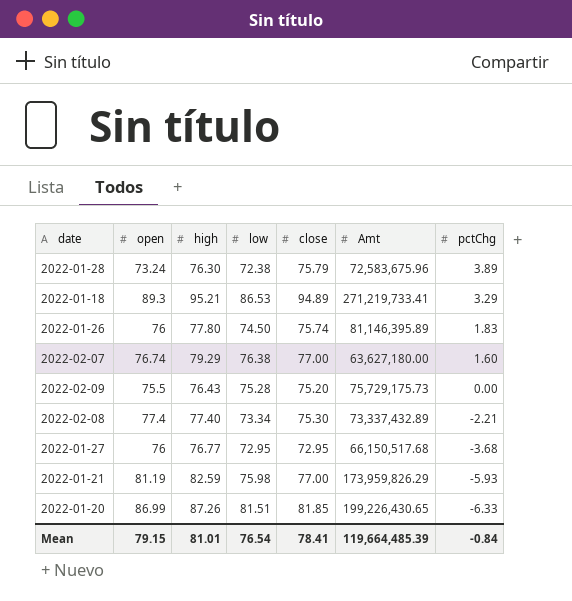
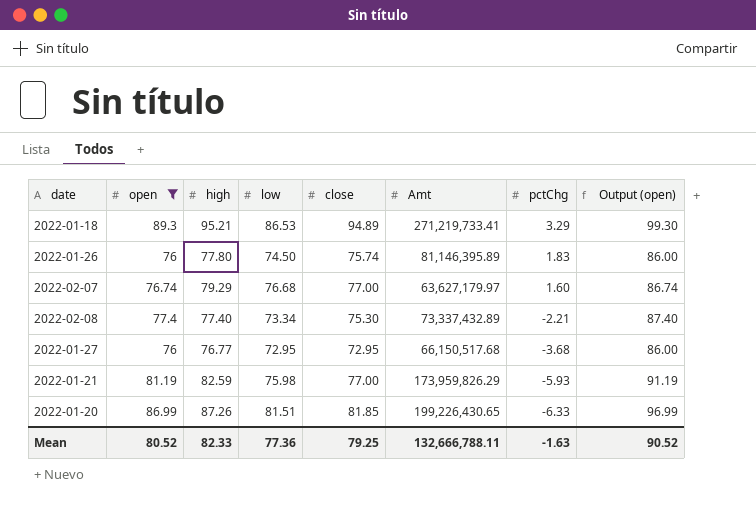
filter: none -> open >= 76
column Output (open) | formula: none -> [open] + 10
2022-02-07 | low: 76.38 -> 76.68
2022-02-07 | Amt: 63,627,180.00 -> 63,627,179.97
Mean | open: 79.15 -> 80.52
Mean | high: 81.01 -> 82.33
Mean | low: 76.54 -> 77.36
Mean | close: 78.41 -> 79.25
Mean | Amt: 119,664,485.39 -> 132,666,788.11
Mean | pctChg: -0.84 -> -1.63

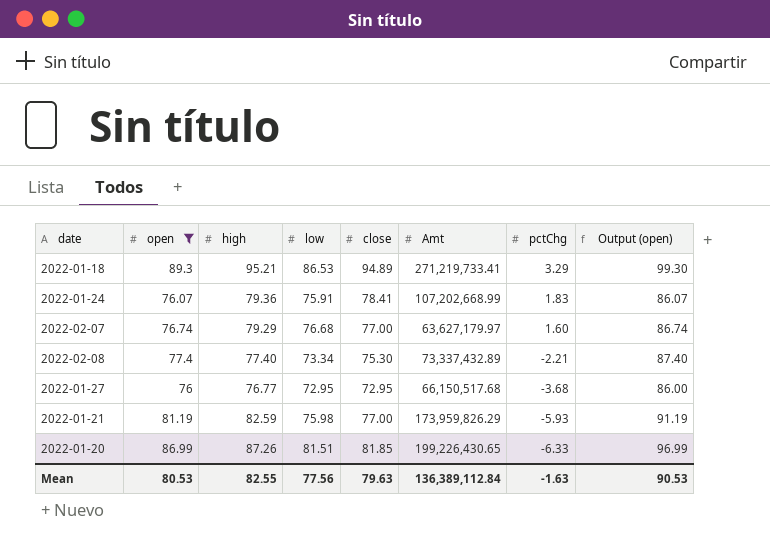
row 2022-01-26: 76 | 77.80 | 74.50 | 75.74 | 81,146,395.89 | 1.83 | 86.00 -> none
row 2022-01-24: none -> 76.07 | 79.36 | 75.91 | 78.41 | 107,202,668.99 | 1.83 | 86.07
Mean | open: 80.52 -> 80.53
Mean | high: 82.33 -> 82.55
Mean | low: 77.36 -> 77.56
Mean | close: 79.25 -> 79.63
Mean | Amt: 132,666,788.11 -> 136,389,112.84
Mean | Output (open): 90.52 -> 90.53

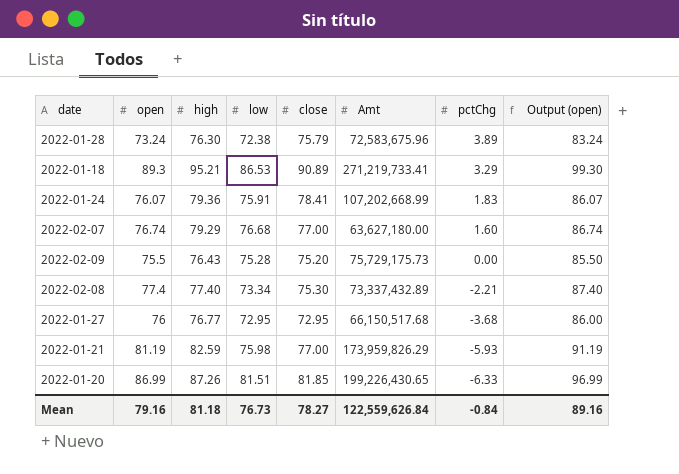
filter: open >= 76 -> none
2022-01-18 | close: 94.89 -> 90.89
2022-02-07 | Amt: 63,627,179.97 -> 63,627,180.00
Mean | open: 80.53 -> 79.16
Mean | high: 82.55 -> 81.18
Mean | low: 77.56 -> 76.73
Mean | close: 79.63 -> 78.27
Mean | Amt: 136,389,112.84 -> 122,559,626.84
Mean | pctChg: -1.63 -> -0.84
Mean | Output (open): 90.53 -> 89.16

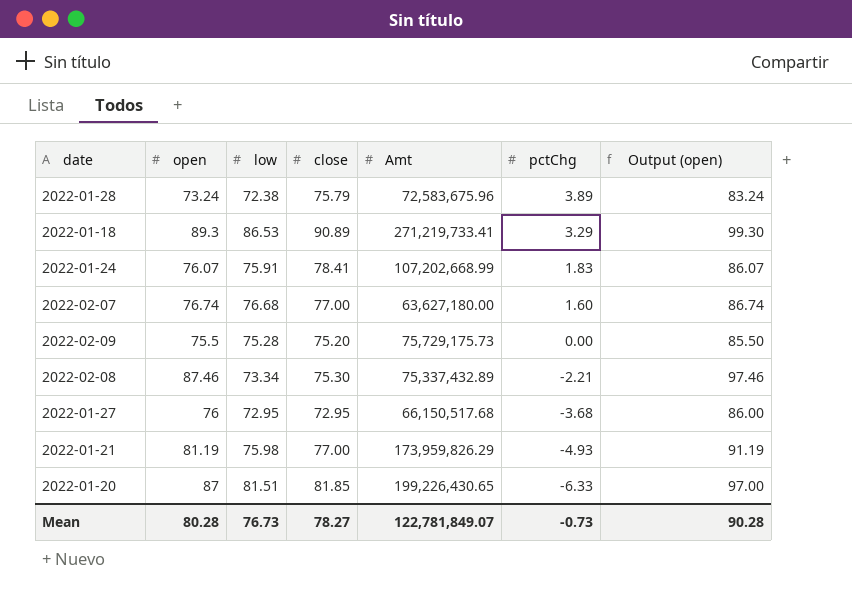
column high | position: 3 -> none
2022-02-08 | open: 77.4 -> 87.46
2022-02-08 | Amt: 73,337,432.89 -> 75,337,432.89
2022-02-08 | Output (open): 87.40 -> 97.46
2022-01-21 | pctChg: -5.93 -> -4.93
2022-01-20 | open: 86.99 -> 87
2022-01-20 | Output (open): 96.99 -> 97.00
Mean | open: 79.16 -> 80.28
Mean | Amt: 122,559,626.84 -> 122,781,849.07
Mean | pctChg: -0.84 -> -0.73
Mean | Output (open): 89.16 -> 90.28

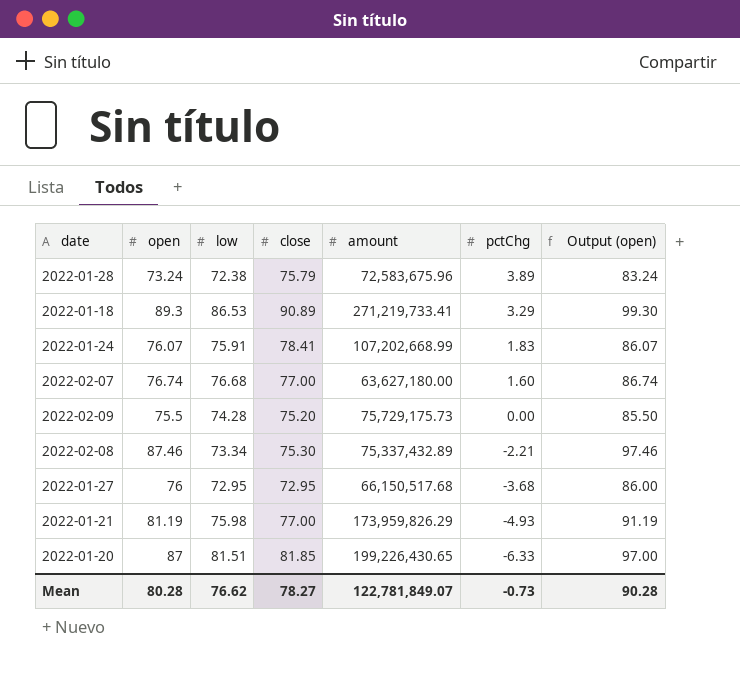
column name: Amt -> amount
2022-02-09 | low: 75.28 -> 74.28
Mean | low: 76.73 -> 76.62

